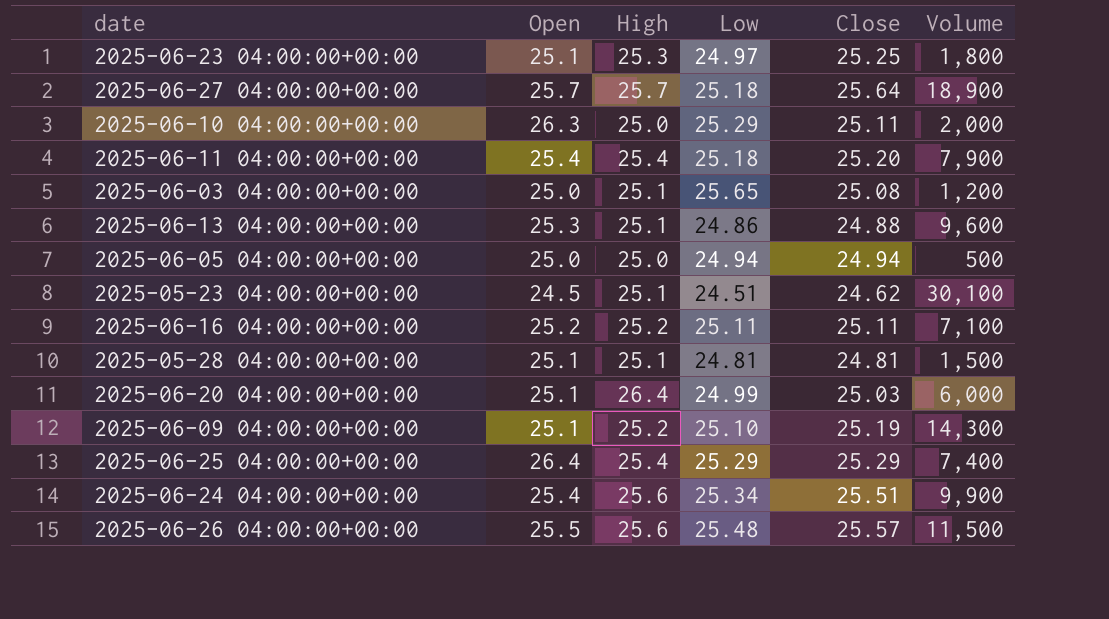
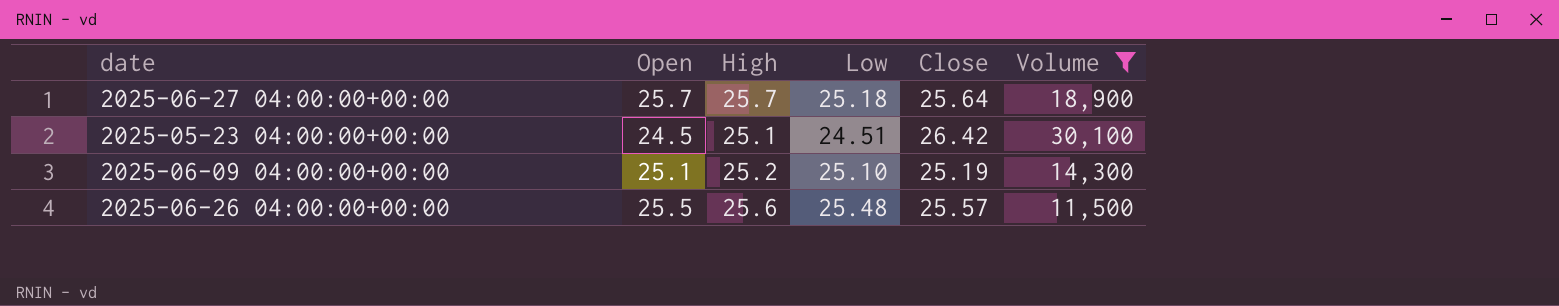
filter: none -> Volume >= 11,500
2025-05-23 04:00:00+00:00 | Close: 24.62 -> 26.42

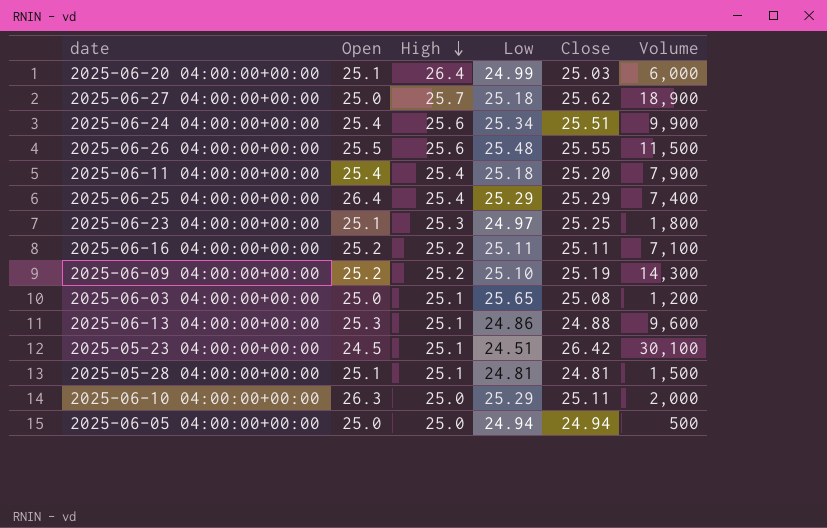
filter: Volume >= 11,500 -> none
row order: none -> High descending
2025-06-27 04:00:00+00:00 | Open: 25.7 -> 25.0
2025-06-27 04:00:00+00:00 | Close: 25.64 -> 25.62
2025-06-26 04:00:00+00:00 | Close: 25.57 -> 25.55
2025-06-09 04:00:00+00:00 | Open: 25.1 -> 25.2

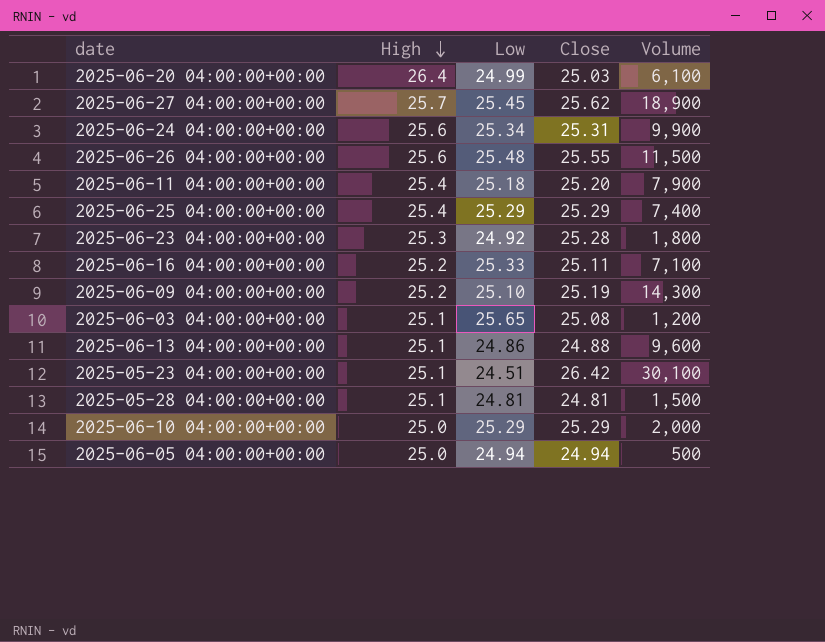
column Open | position: 2 -> none
2025-06-20 04:00:00+00:00 | Volume: 6,000 -> 6,100
2025-06-27 04:00:00+00:00 | Low: 25.18 -> 25.45
2025-06-24 04:00:00+00:00 | Close: 25.51 -> 25.31
2025-06-23 04:00:00+00:00 | Low: 24.97 -> 24.92
2025-06-23 04:00:00+00:00 | Close: 25.25 -> 25.28
2025-06-16 04:00:00+00:00 | Low: 25.11 -> 25.33
2025-06-10 04:00:00+00:00 | Close: 25.11 -> 25.29

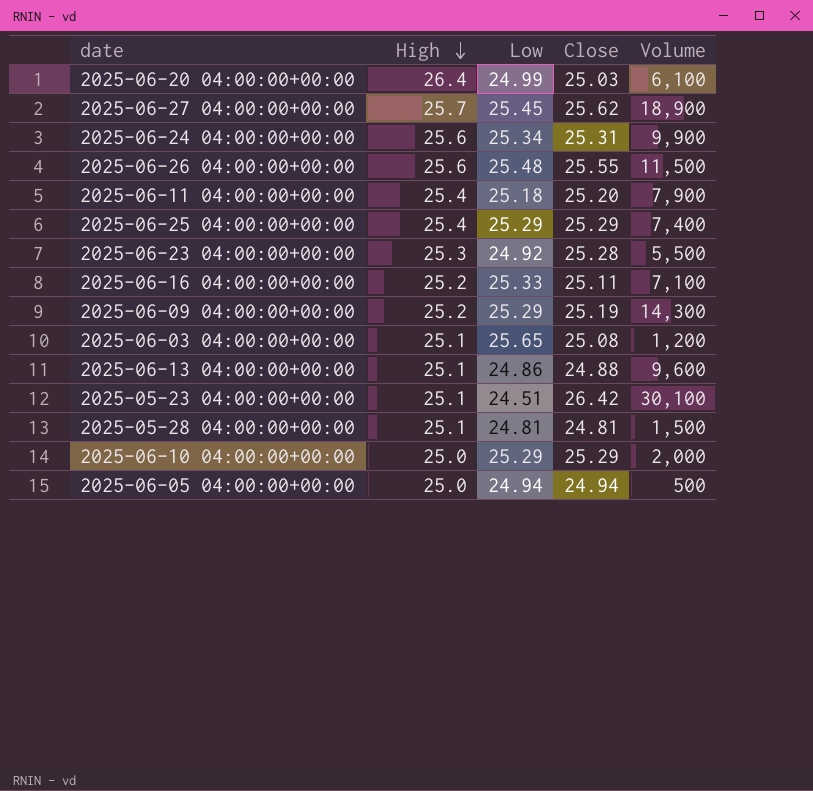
2025-06-23 04:00:00+00:00 | Volume: 1,800 -> 5,500
2025-06-09 04:00:00+00:00 | Low: 25.10 -> 25.29

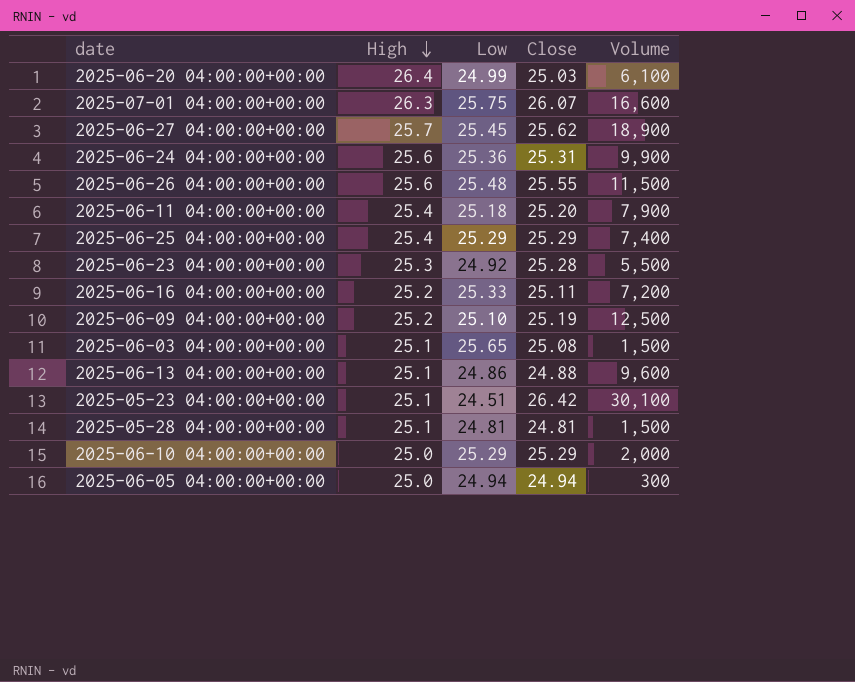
row 2025-07-01 04:00:00+00:00: none -> 26.3 | 25.75 | 26.07 | 16,600
2025-06-24 04:00:00+00:00 | Low: 25.34 -> 25.36
2025-06-16 04:00:00+00:00 | Volume: 7,100 -> 7,200
2025-06-09 04:00:00+00:00 | Low: 25.29 -> 25.10
2025-06-09 04:00:00+00:00 | Volume: 14,300 -> 12,500
2025-06-03 04:00:00+00:00 | Volume: 1,200 -> 1,500
2025-06-05 04:00:00+00:00 | Volume: 500 -> 300

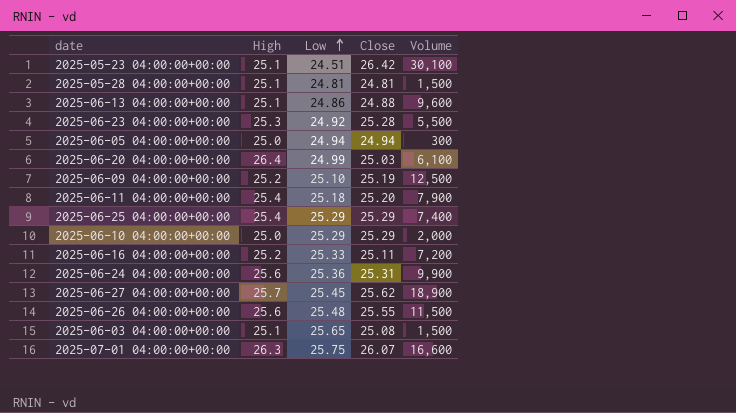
row order: High descending -> Low ascending

